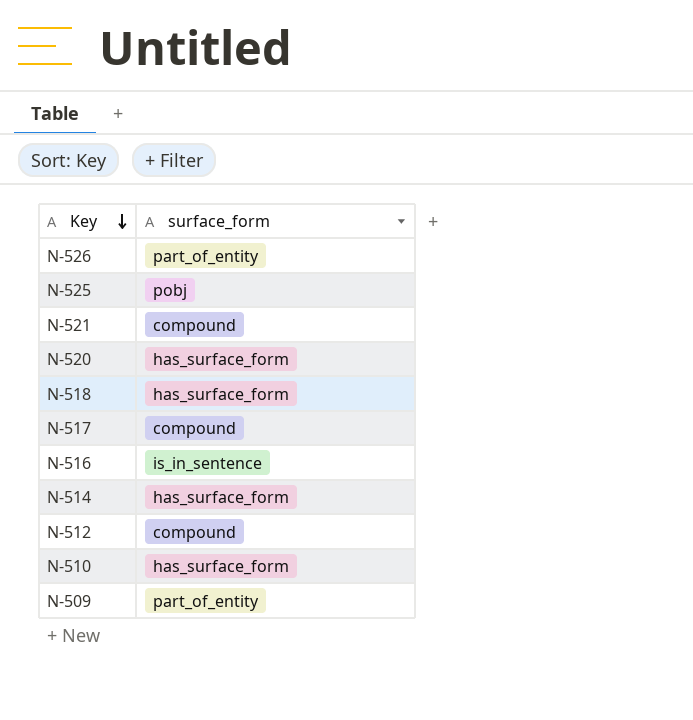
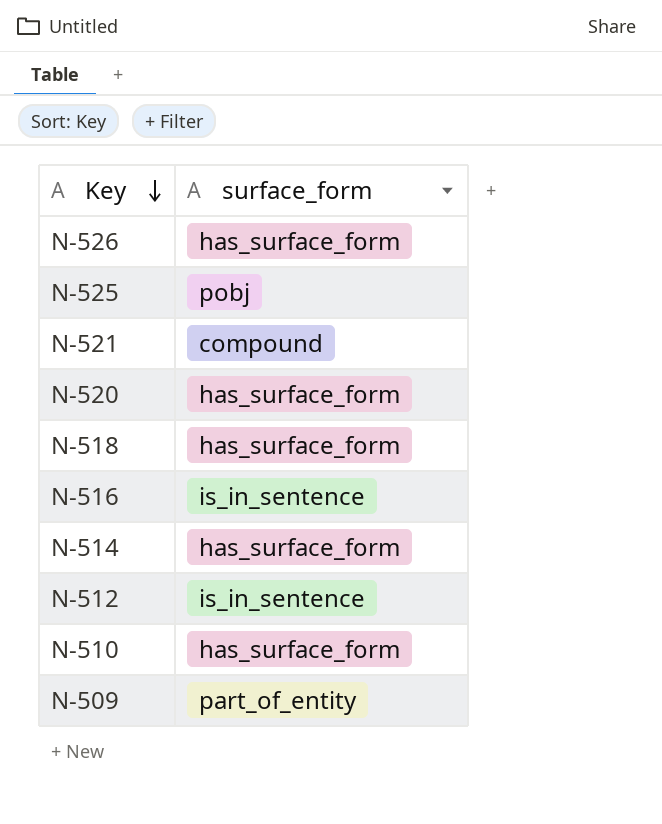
row N-517: compound -> none
N-526 | surface_form: part_of_entity -> has_surface_form
N-512 | surface_form: compound -> is_in_sentence

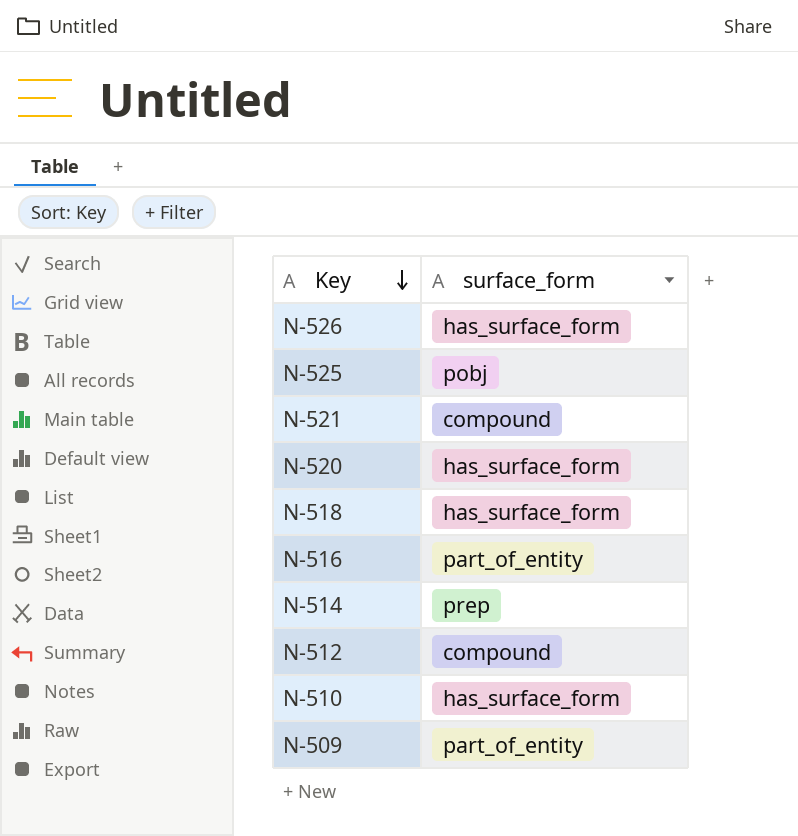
N-516 | surface_form: is_in_sentence -> part_of_entity
N-514 | surface_form: has_surface_form -> prep
N-512 | surface_form: is_in_sentence -> compound

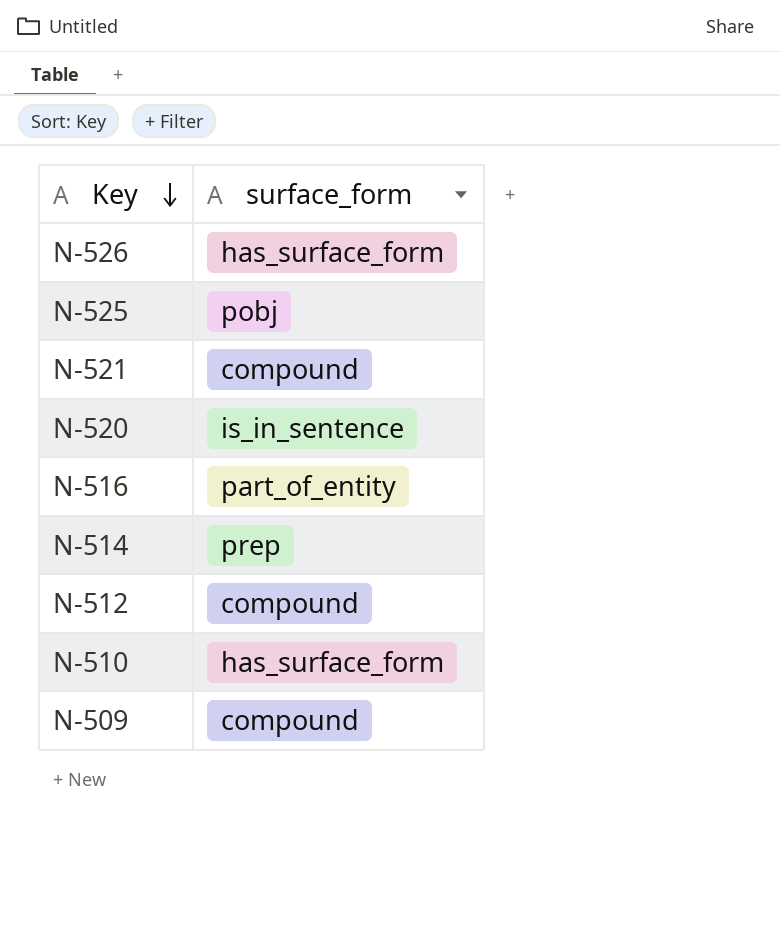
row N-518: has_surface_form -> none
N-520 | surface_form: has_surface_form -> is_in_sentence
N-509 | surface_form: part_of_entity -> compound

